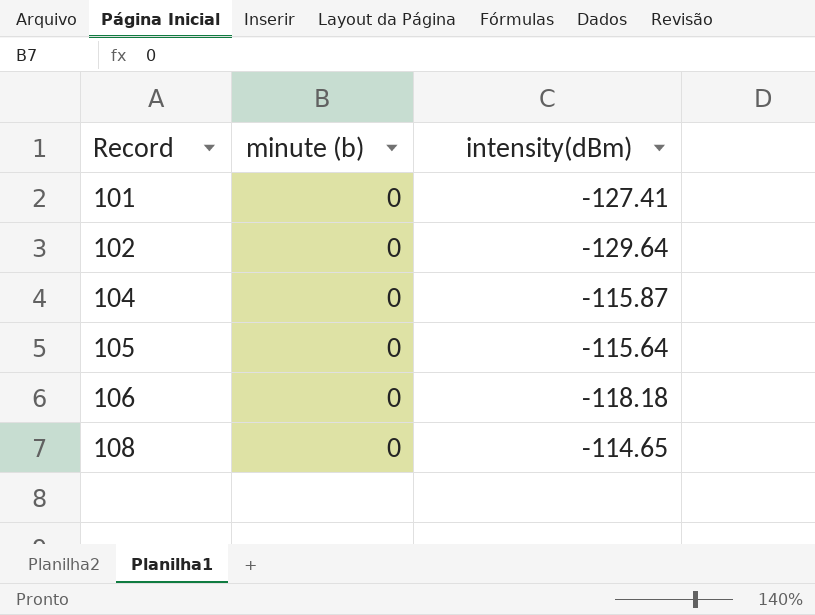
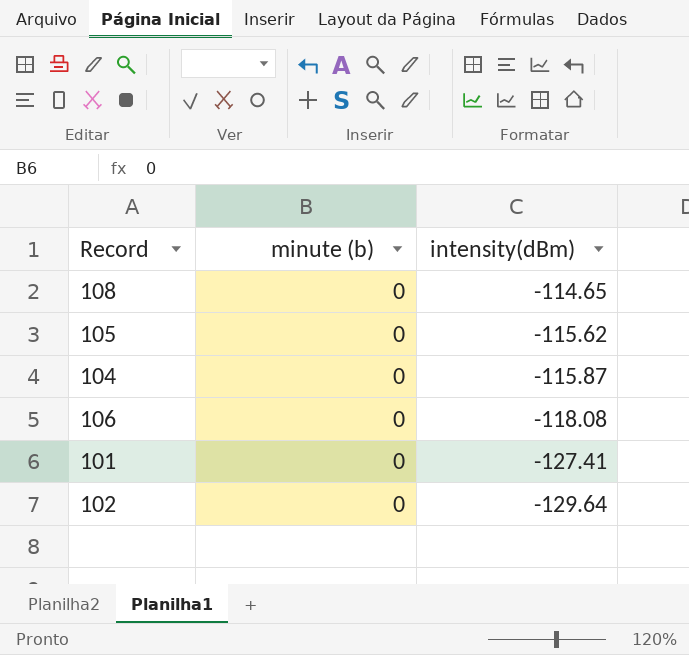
row order: Record ascending -> intensity(dBm) descending
105 | intensity(dBm): -115.64 -> -115.62
106 | intensity(dBm): -118.18 -> -118.08

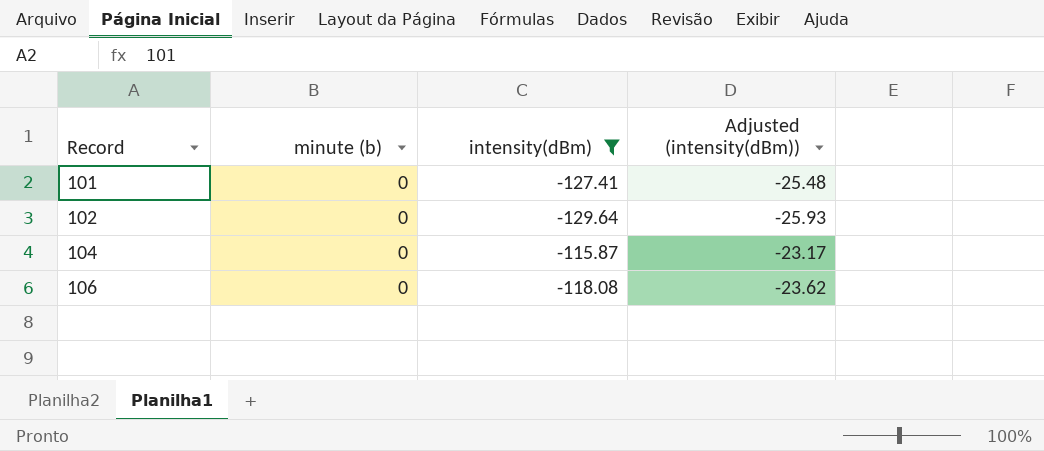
filter: none -> intensity(dBm) <= -115.87
row order: intensity(dBm) descending -> Record ascending
column Adjusted (intensity(dBm)) | formula: none -> [intensity(dBm)] * 0.2

